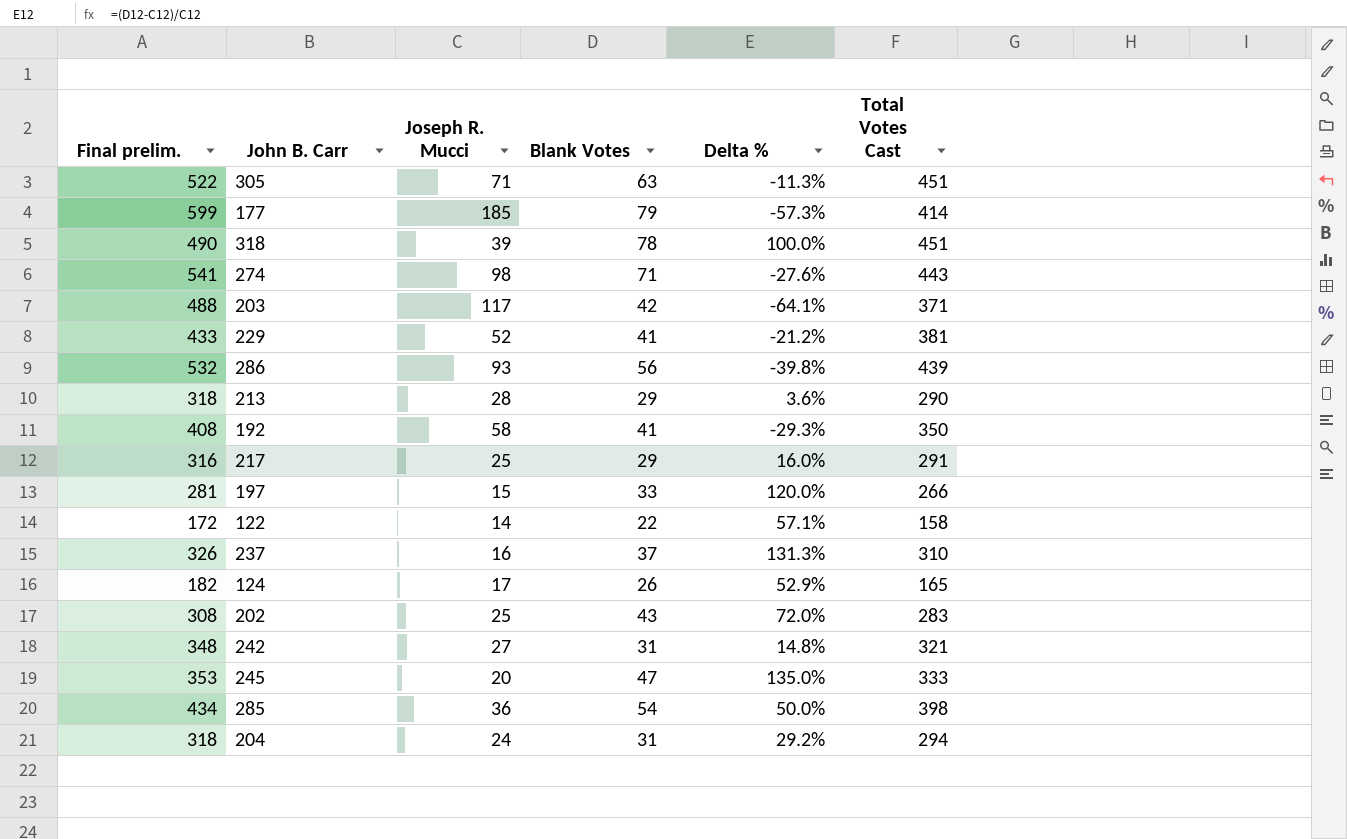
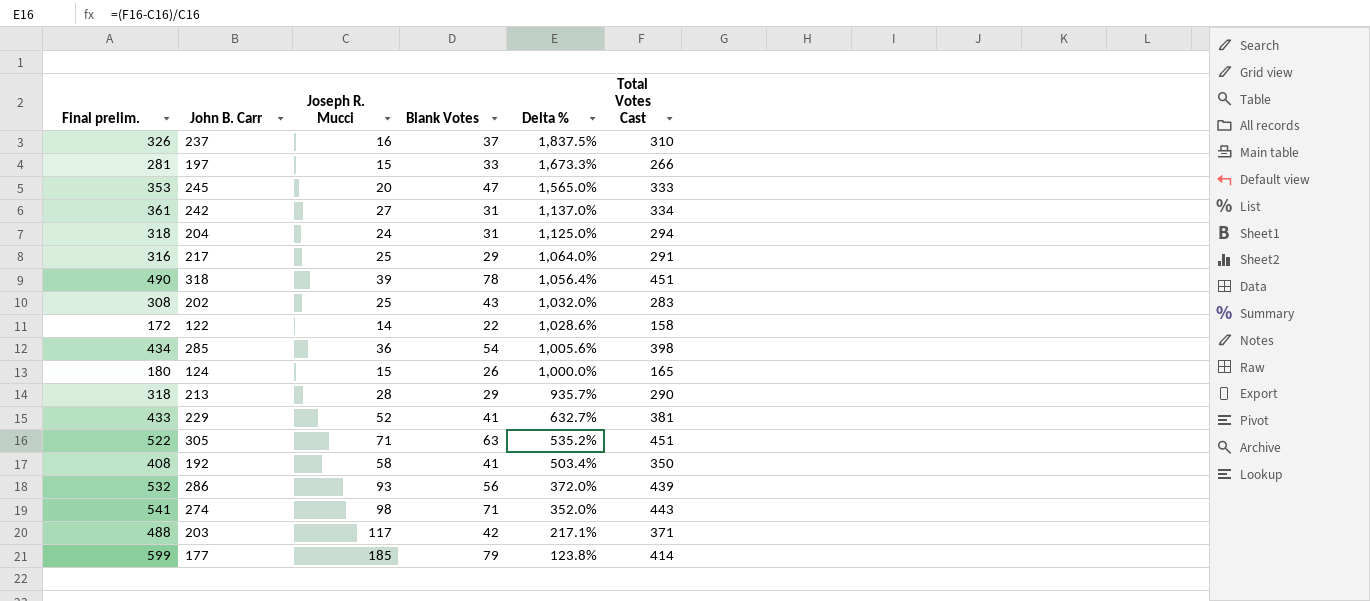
row order: none -> Delta % descending
column Delta % | formula: ([Blank Votes] - [Joseph R. Mucci]) / [Joseph R. Mucci] -> ([Total Votes Cast] - [Joseph R. Mucci]) / [Joseph R. Mucci]
242 | Final prelim.: 348 -> 361
242 | Total Votes Cast: 321 -> 334
124 | Final prelim.: 182 -> 180
124 | Joseph R. Mucci: 17 -> 15

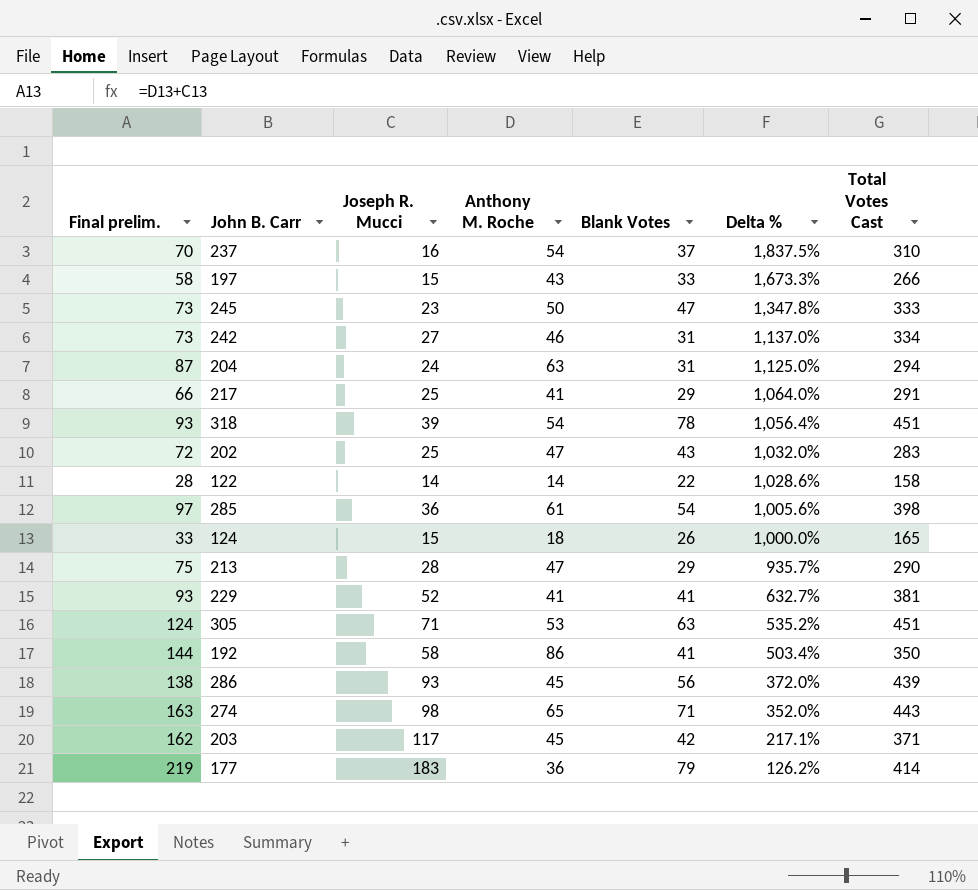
column Final prelim. | formula: [Joseph R. Mucci] + [Total Votes Cast] -> [Joseph R. Mucci] + [Anthony M. Roche]
column Anthony M. Roche | position: none -> 4
245 | Joseph R. Mucci: 20 -> 23
245 | Delta %: 1,565.0% -> 1,347.8%
177 | Joseph R. Mucci: 185 -> 183
177 | Delta %: 123.8% -> 126.2%

